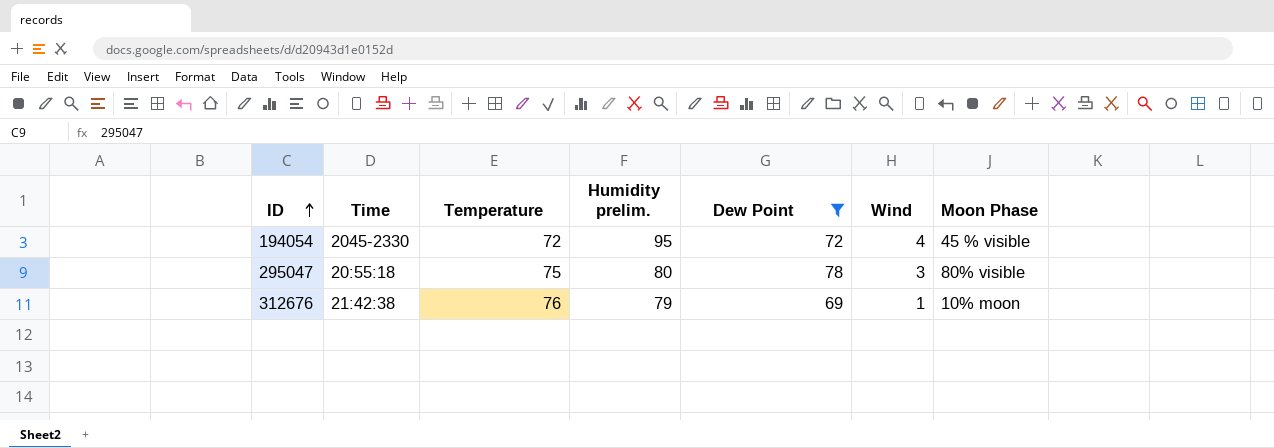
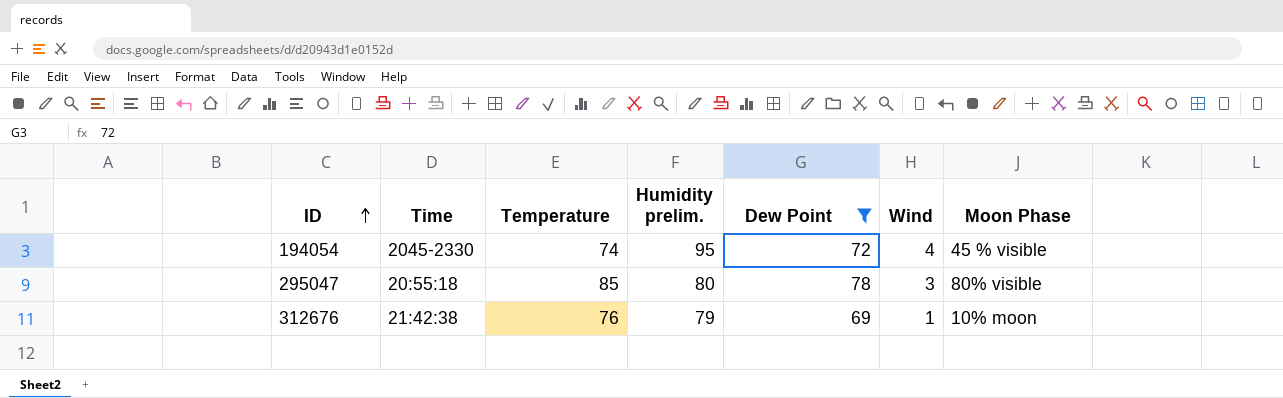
194054 | Temperature: 72 -> 74
295047 | Temperature: 75 -> 85

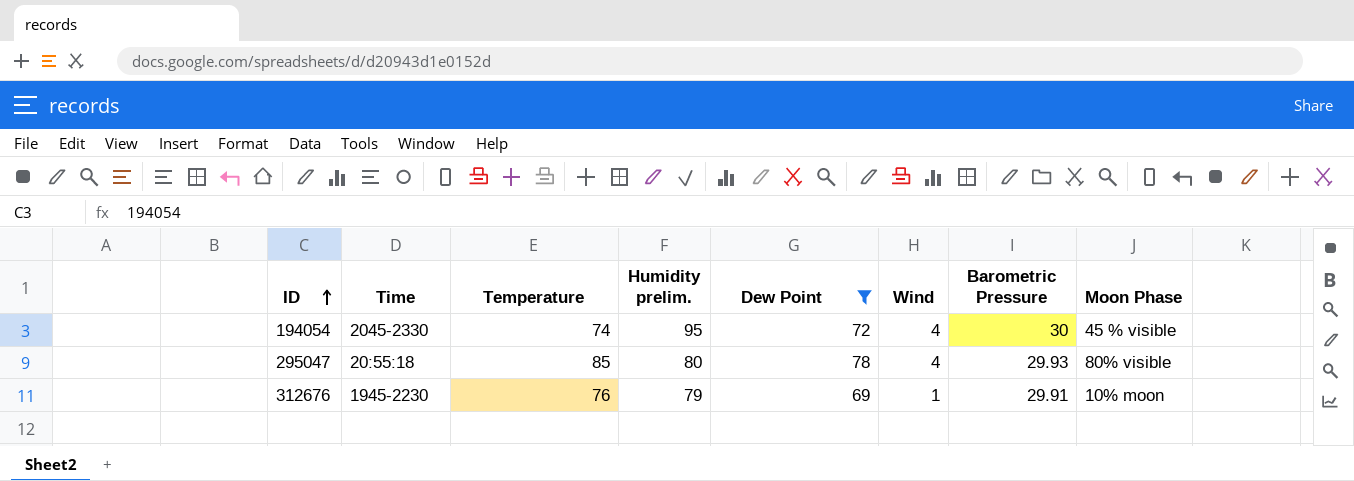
column Barometric Pressure | position: none -> 7
295047 | Wind: 3 -> 4
312676 | Time: 21:42:38 -> 1945-2230

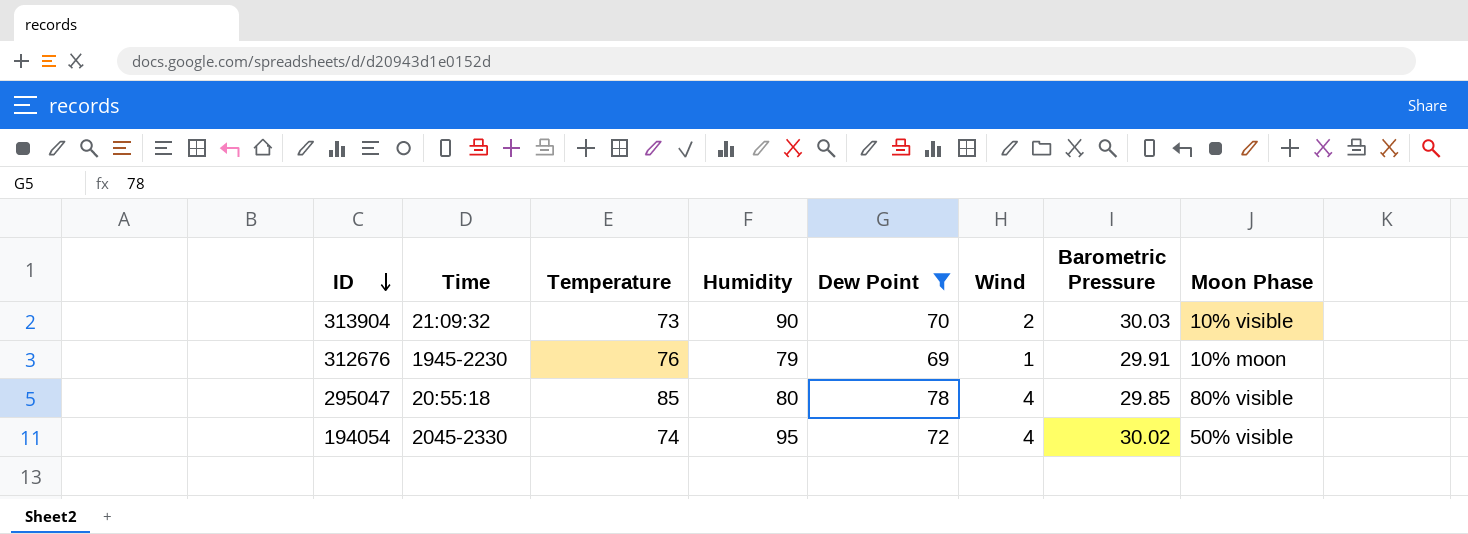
row order: ID ascending -> ID descending
column name: Humidity prelim. -> Humidity
row 313904: none -> 21:09:32 | 73 | 90 | 70 | 2 | 30.03 | 10% visible
295047 | Barometric Pressure: 29.93 -> 29.85
194054 | Barometric Pressure: 30 -> 30.02
194054 | Moon Phase: 45 % visible -> 50% visible

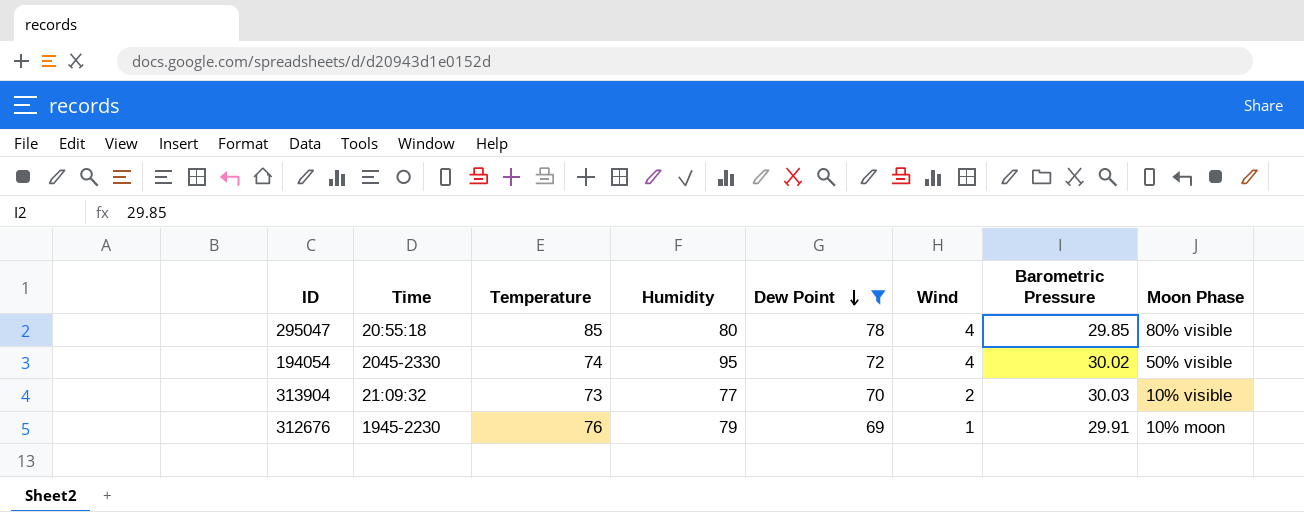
row order: ID descending -> Dew Point descending
313904 | Humidity: 90 -> 77

